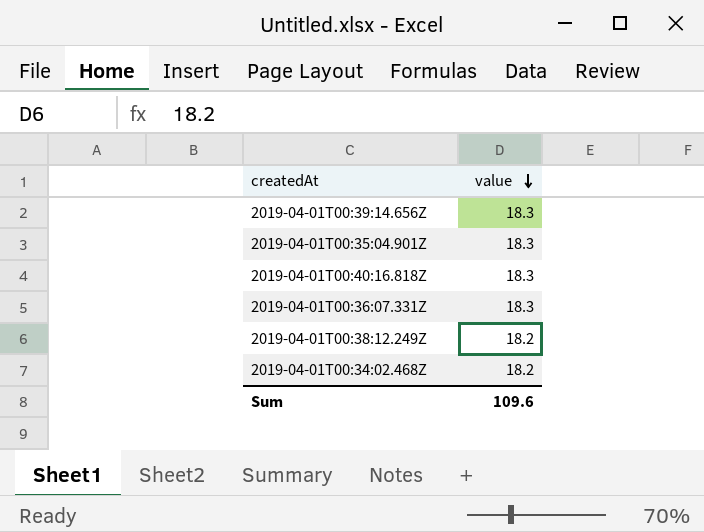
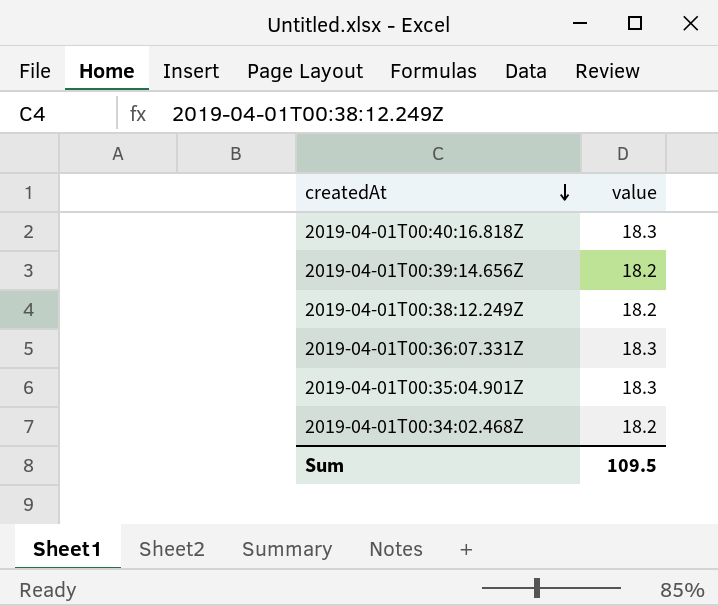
row order: value descending -> createdAt descending
2019-04-01T00:39:14.656Z | value: 18.3 -> 18.2
Sum | value: 109.6 -> 109.5

